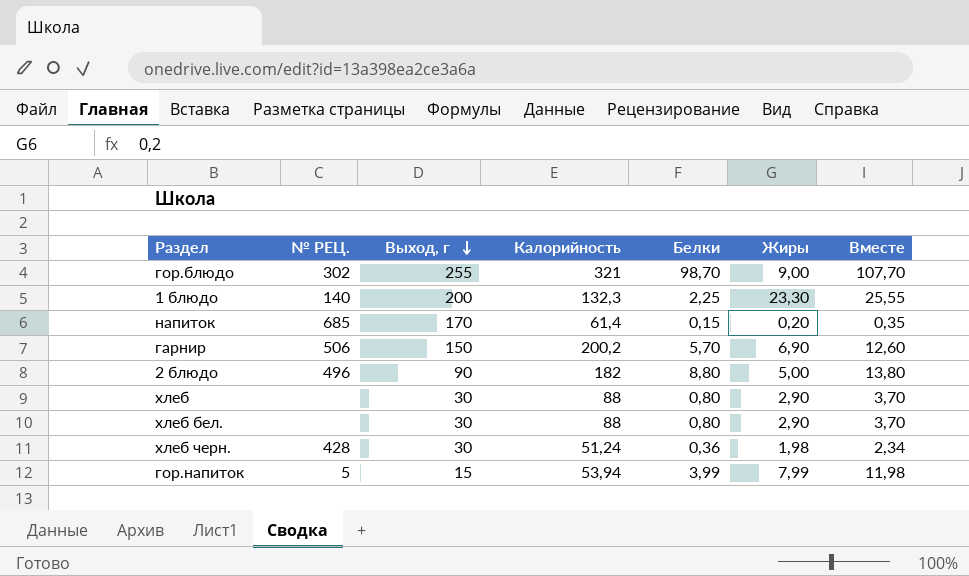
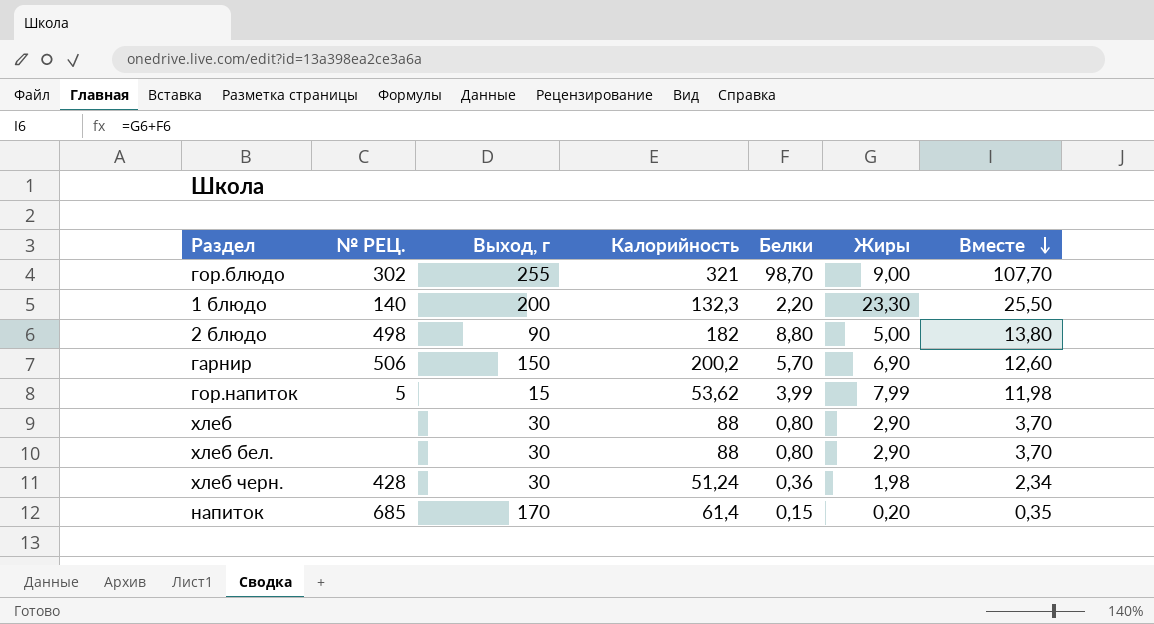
row order: Выход, г descending -> Вместе descending
1 блюдо | Белки: 2,25 -> 2,20
1 блюдо | Вместе: 25,55 -> 25,50
2 блюдо | № РЕЦ.: 496 -> 498
гор.напиток | Калорийность: 53,94 -> 53,62

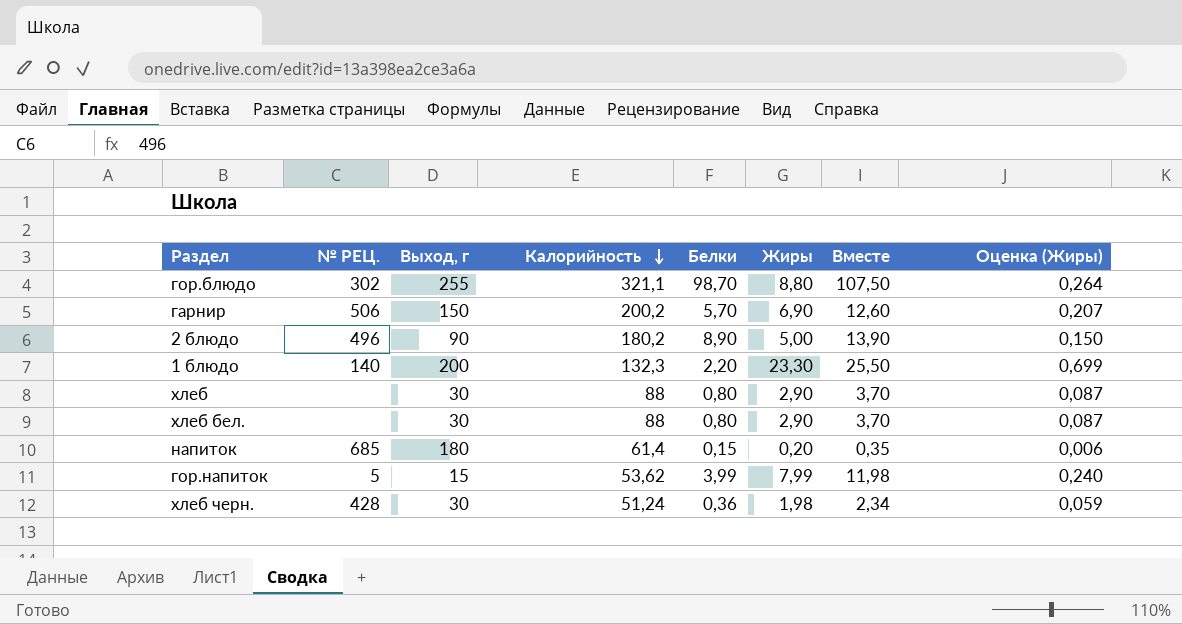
row order: Вместе descending -> Калорийность descending
column Оценка (Жиры) | formula: none -> [Жиры] * 0,03
гор.блюдо | Калорийность: 321 -> 321,1
гор.блюдо | Жиры: 9,00 -> 8,80
гор.блюдо | Вместе: 107,70 -> 107,50
2 блюдо | № РЕЦ.: 498 -> 496
2 блюдо | Калорийность: 182 -> 180,2
2 блюдо | Белки: 8,80 -> 8,90
2 блюдо | Вместе: 13,80 -> 13,90
напиток | Выход, г: 170 -> 180

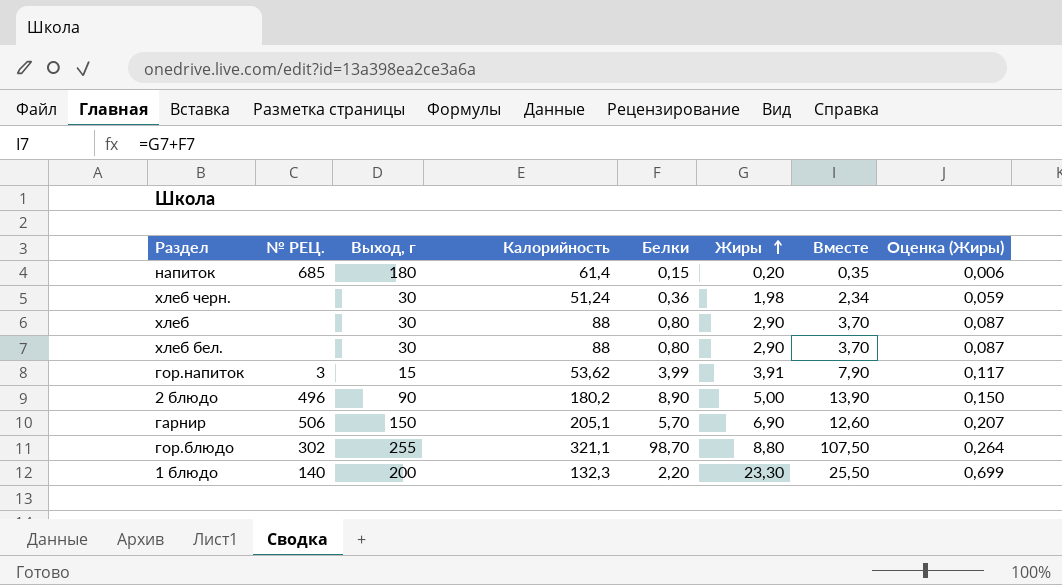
row order: Калорийность descending -> Жиры ascending
хлеб черн. | № РЕЦ.: 428 -> none
гор.напиток | № РЕЦ.: 5 -> 3
гор.напиток | Жиры: 7,99 -> 3,91
гор.напиток | Вместе: 11,98 -> 7,90
гор.напиток | Оценка (Жиры): 0,240 -> 0,117
гарнир | Калорийность: 200,2 -> 205,1

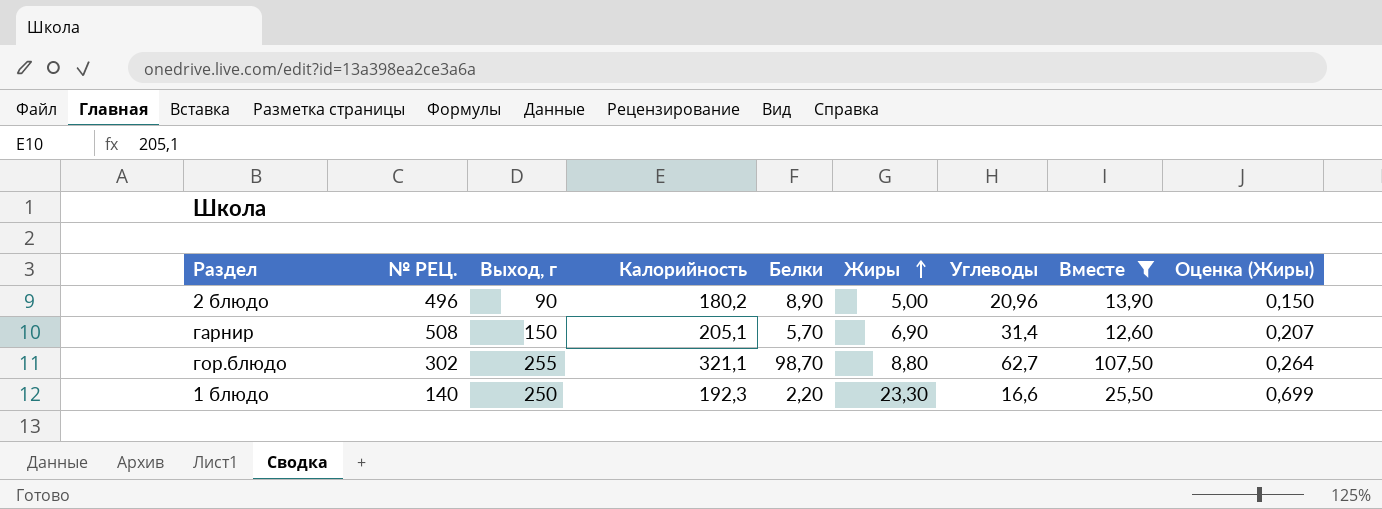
filter: none -> Вместе >= 12,60
column Углеводы | position: none -> 7
гарнир | № РЕЦ.: 506 -> 508
1 блюдо | Выход, г: 200 -> 250
1 блюдо | Калорийность: 132,3 -> 192,3

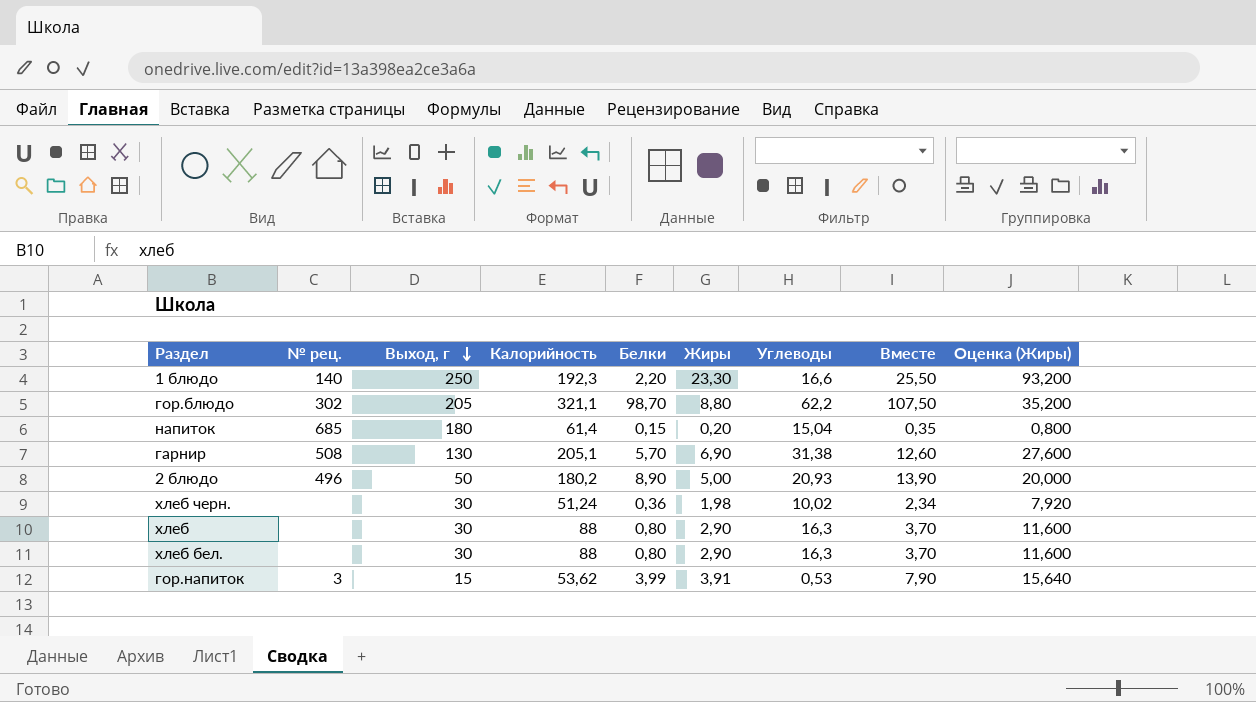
filter: Вместе >= 12,60 -> none
row order: Жиры ascending -> Выход, г descending
column name: № РЕЦ. -> № рец.
column Оценка (Жиры) | formula: [Жиры] * 0,03 -> [Жиры] * 4
гор.блюдо | Выход, г: 255 -> 205
гор.блюдо | Углеводы: 62,7 -> 62,2
гарнир | Выход, г: 150 -> 130
гарнир | Углеводы: 31,4 -> 31,38
2 блюдо | Выход, г: 90 -> 50
2 блюдо | Углеводы: 20,96 -> 20,93

